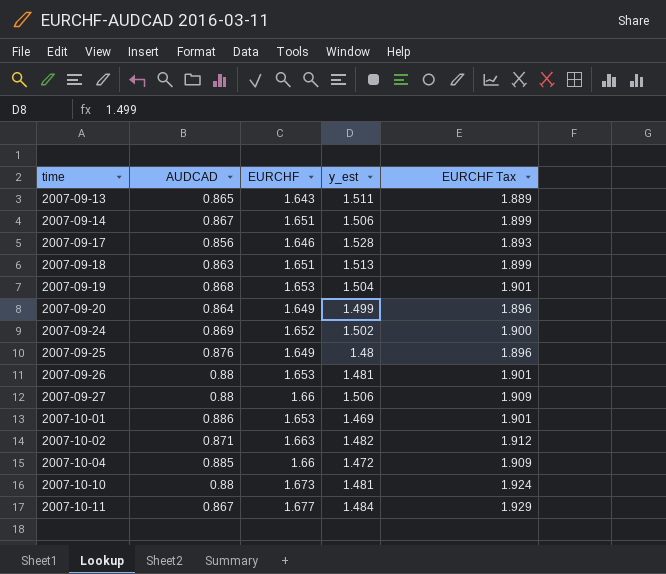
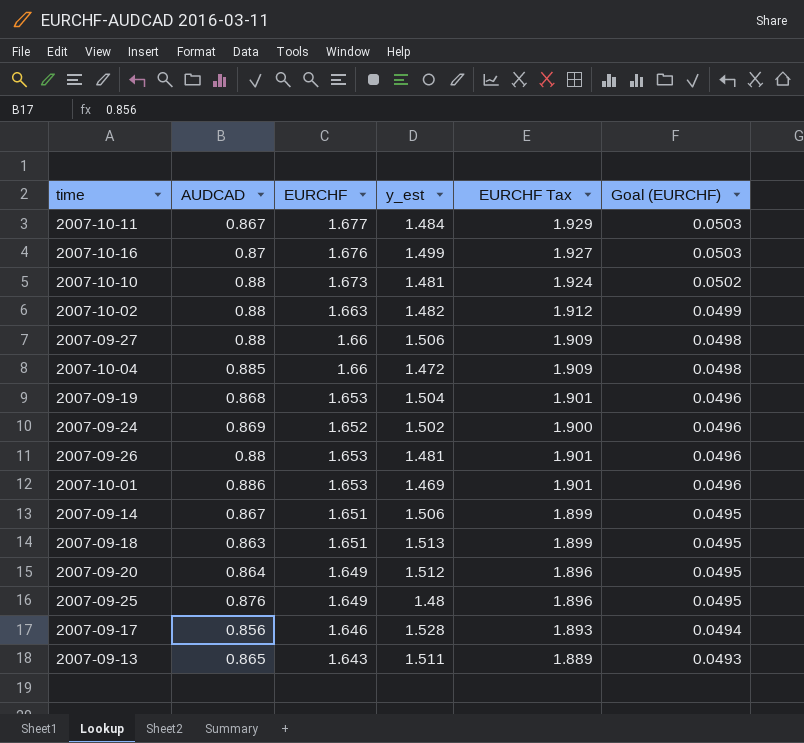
row order: time ascending -> Goal (EURCHF) descending
column Goal (EURCHF) | formula: none -> [EURCHF] * 0.03
row 2007-10-16: none -> 0.87 | 1.676 | 1.499 | 1.927 | 0.0503
2007-10-02 | AUDCAD: 0.871 -> 0.88
2007-09-20 | y_est: 1.499 -> 1.512

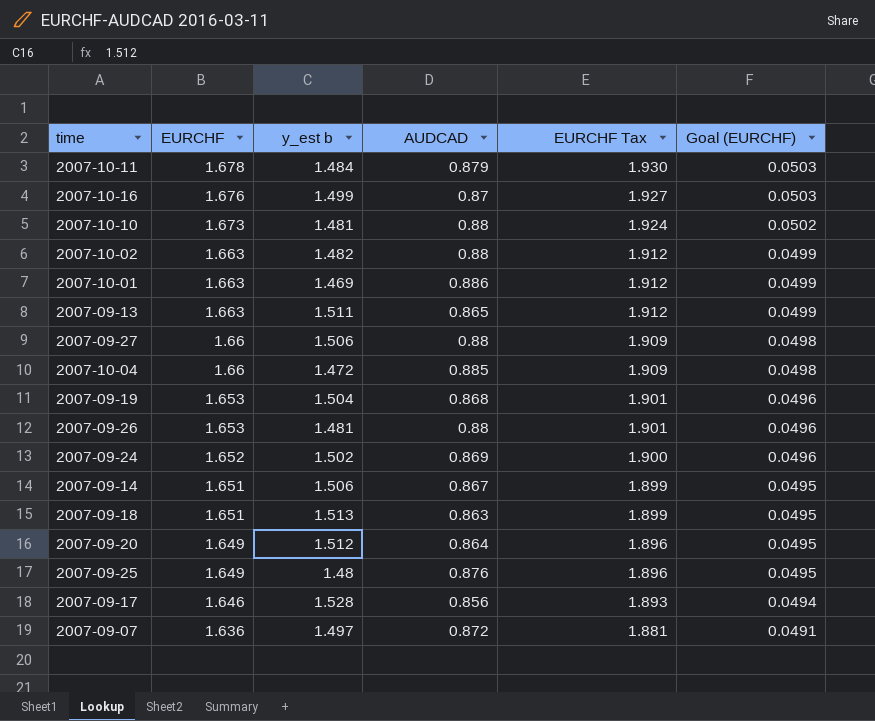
row order: Goal (EURCHF) descending -> EURCHF descending
column name: y_est -> y_est b
column AUDCAD | position: 2 -> 4
2007-10-11 | EURCHF: 1.677 -> 1.678
2007-10-11 | AUDCAD: 0.867 -> 0.879
2007-10-11 | EURCHF Tax: 1.929 -> 1.930
2007-10-01 | EURCHF: 1.653 -> 1.663
2007-10-01 | EURCHF Tax: 1.901 -> 1.912
2007-10-01 | Goal (EURCHF): 0.0496 -> 0.0499
2007-09-13 | EURCHF: 1.643 -> 1.663
2007-09-13 | EURCHF Tax: 1.889 -> 1.912
2007-09-13 | Goal (EURCHF): 0.0493 -> 0.0499
row 2007-09-07: none -> 1.636 | 1.497 | 0.872 | 1.881 | 0.0491

